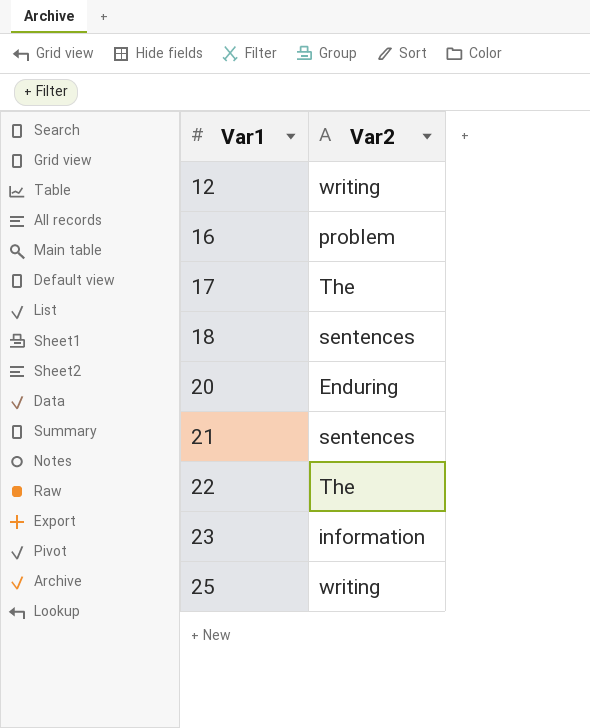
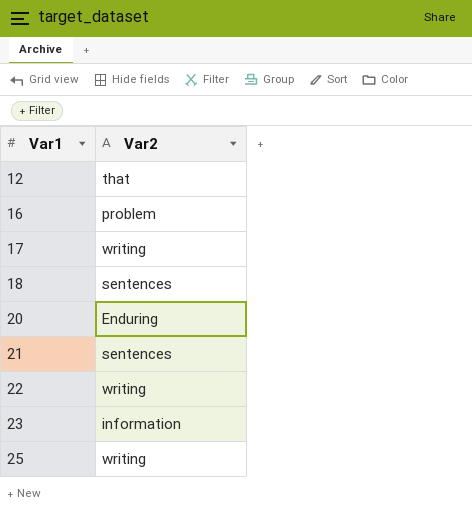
12 | Var2: writing -> that
17 | Var2: The -> writing
22 | Var2: The -> writing

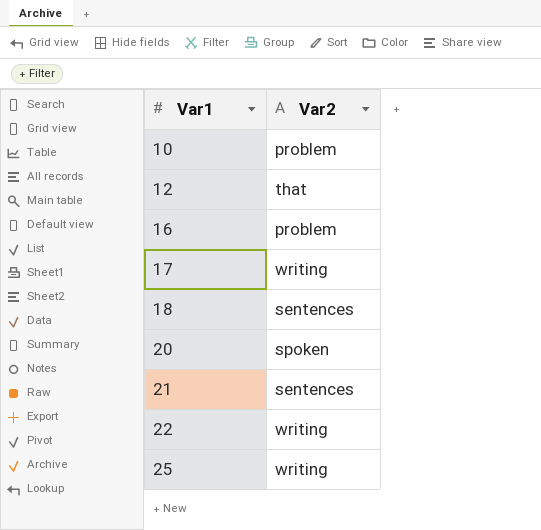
row 23: information -> none
row 10: none -> problem
20 | Var2: Enduring -> spoken

